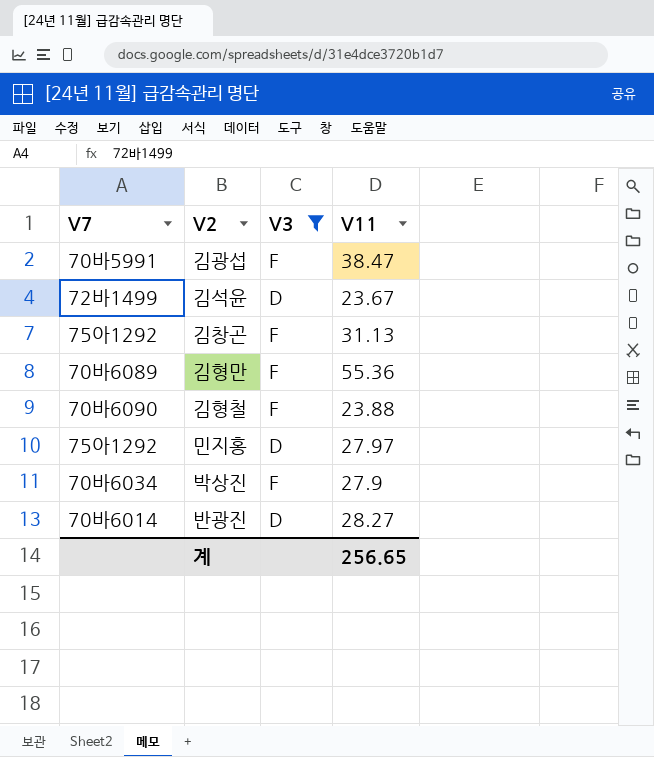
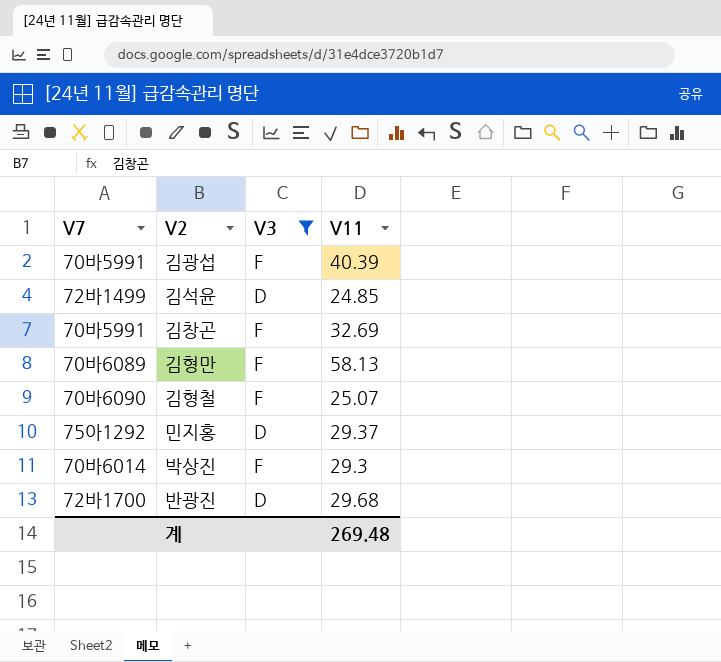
김광섭 | V11: 38.47 -> 40.39
김석윤 | V11: 23.67 -> 24.85
김창곤 | V7: 75아1292 -> 70바5991
김창곤 | V11: 31.13 -> 32.69
김형만 | V11: 55.36 -> 58.13
김형철 | V11: 23.88 -> 25.07
민지홍 | V11: 27.97 -> 29.37
박상진 | V7: 70바6034 -> 70바6014
박상진 | V11: 27.9 -> 29.3
반광진 | V7: 70바6014 -> 72바1700
반광진 | V11: 28.27 -> 29.68
계 | V11: 256.65 -> 269.48

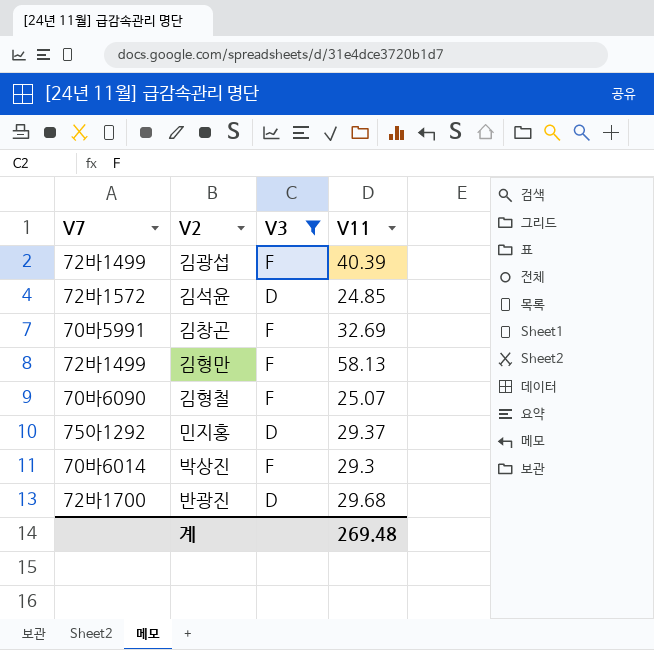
김광섭 | V7: 70바5991 -> 72바1499
김석윤 | V7: 72바1499 -> 72바1572
김형만 | V7: 70바6089 -> 72바1499

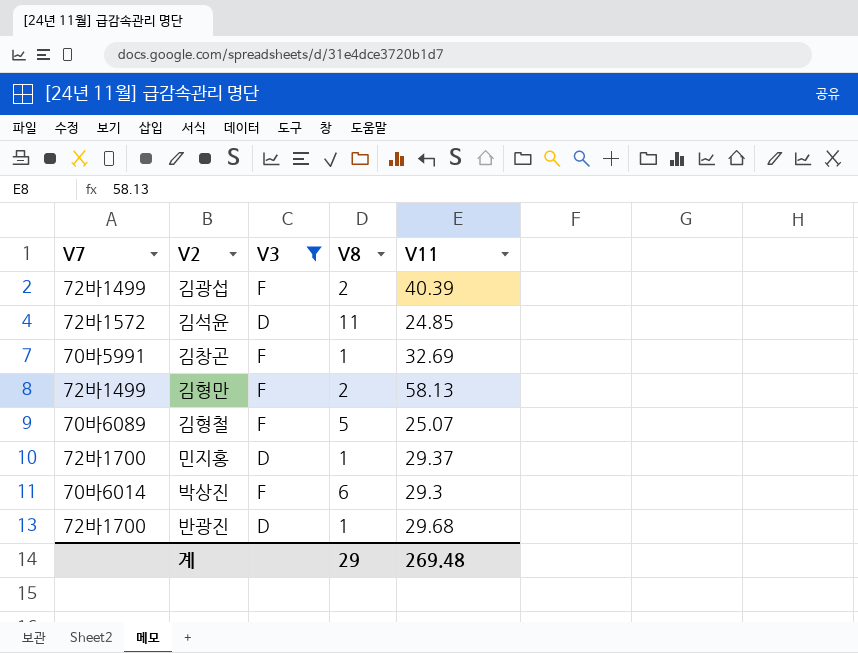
column V8 | position: none -> 4
김형철 | V7: 70바6090 -> 70바6089
민지홍 | V7: 75아1292 -> 72바1700

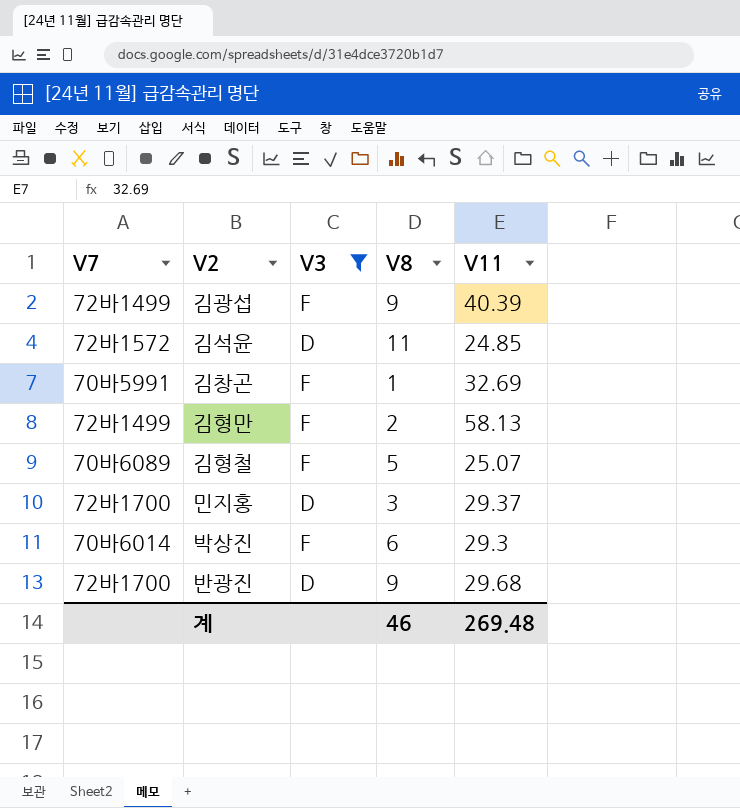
김광섭 | V8: 2 -> 9
민지홍 | V8: 1 -> 3
반광진 | V8: 1 -> 9
계 | V8: 29 -> 46

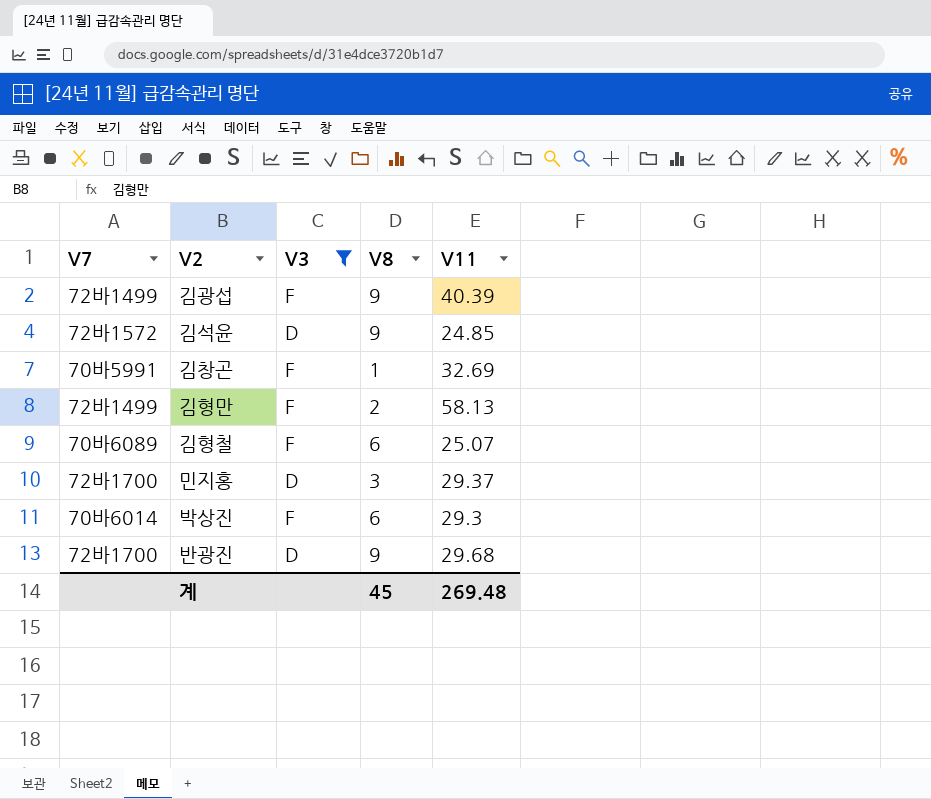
김석윤 | V8: 11 -> 9
김형철 | V8: 5 -> 6
계 | V8: 46 -> 45

